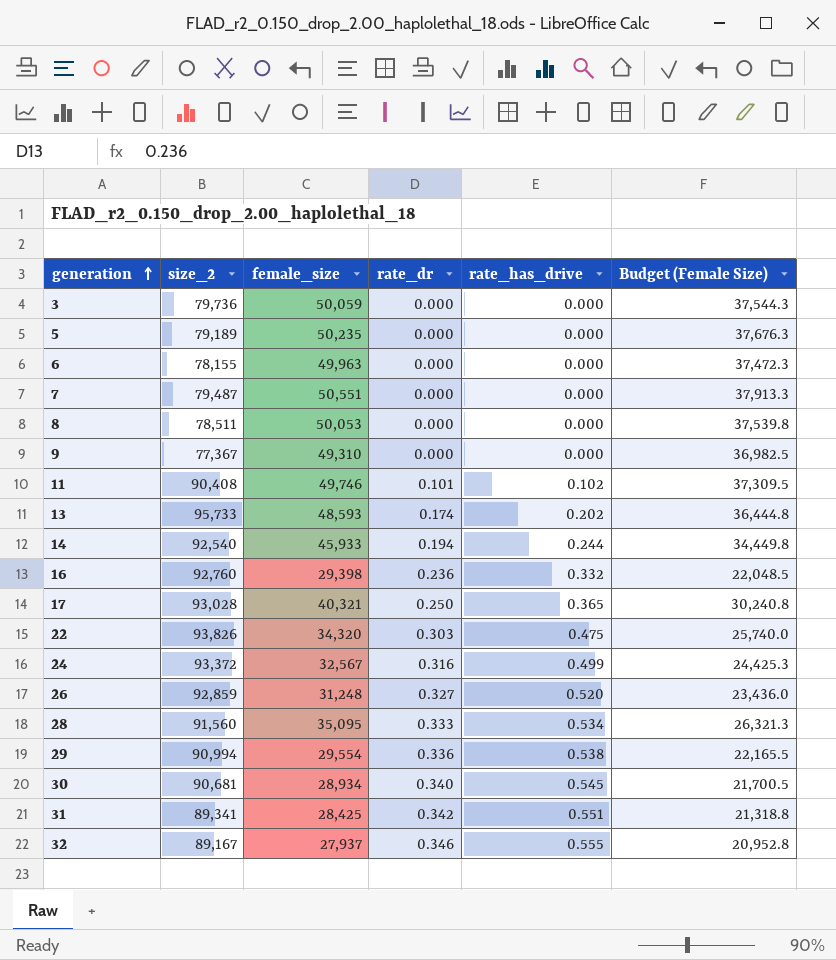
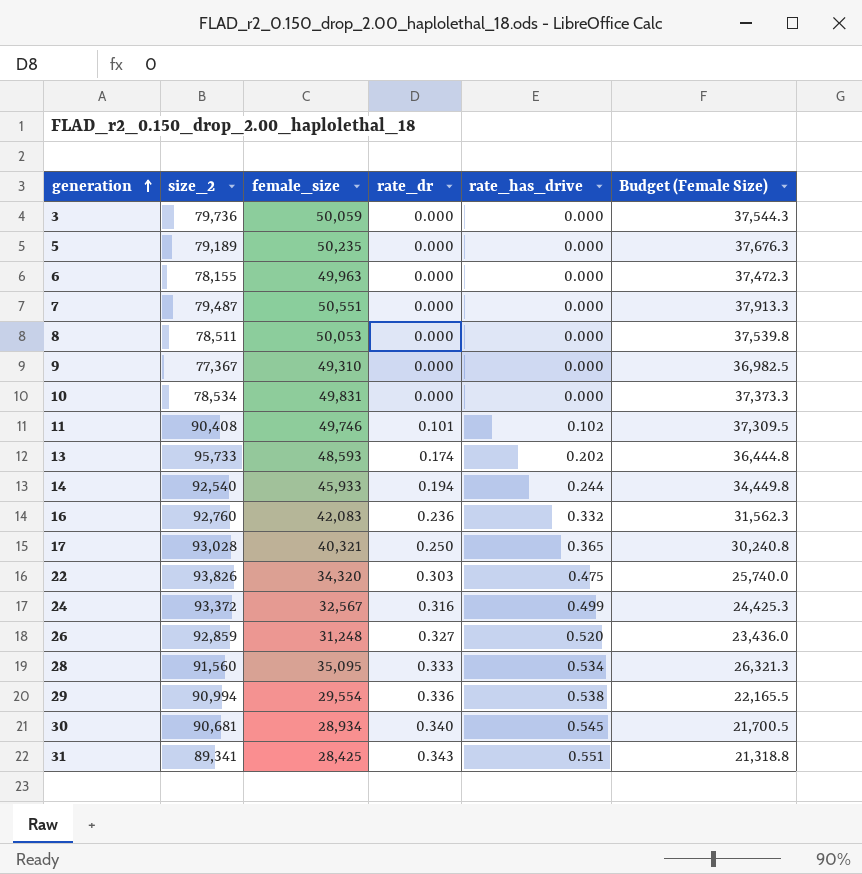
row 32: 89,167 | 27,937 | 0.346 | 0.555 | 20,952.8 -> none
row 10: none -> 78,534 | 49,831 | 0.000 | 0.000 | 37,373.3
16 | female_size: 29,398 -> 42,083
16 | Budget (Female Size): 22,048.5 -> 31,562.3
31 | rate_dr: 0.342 -> 0.343

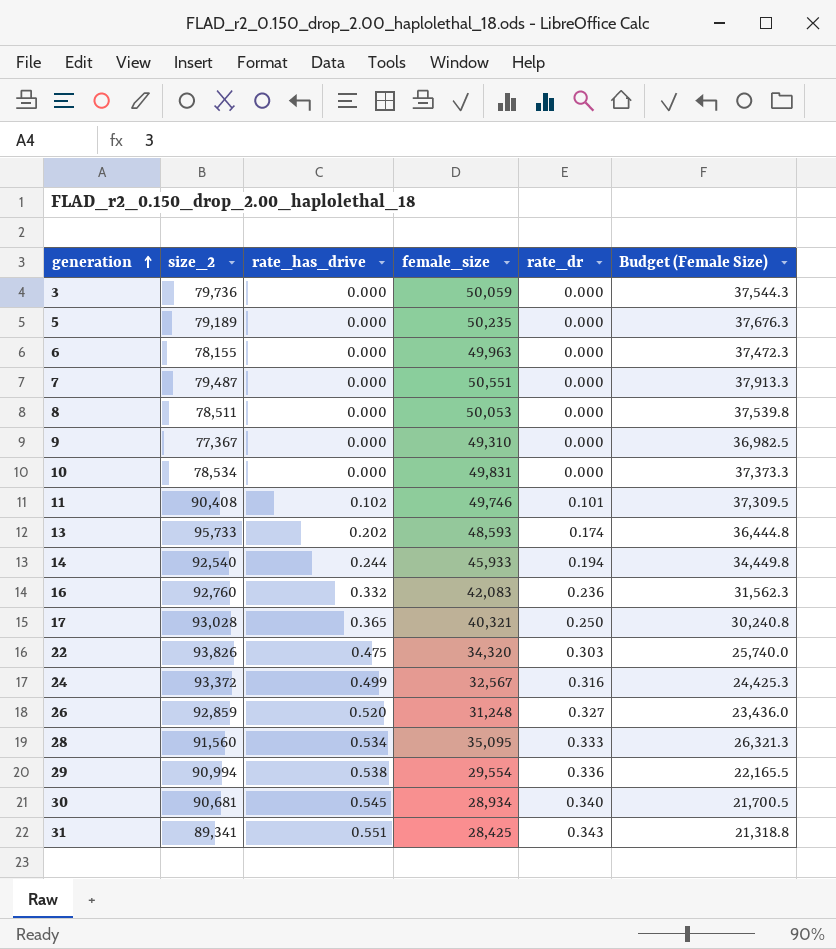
column rate_has_drive | position: 5 -> 3

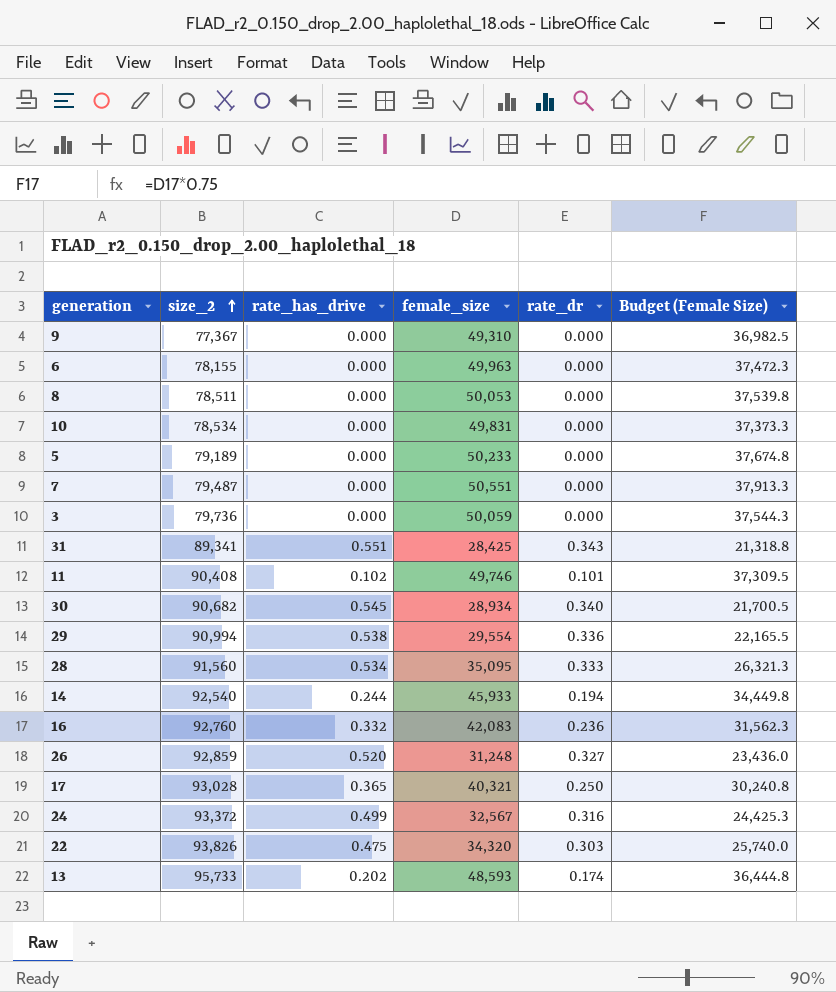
row order: generation ascending -> size_2 ascending
5 | female_size: 50,235 -> 50,233
5 | Budget (Female Size): 37,676.3 -> 37,674.8
30 | size_2: 90,681 -> 90,682

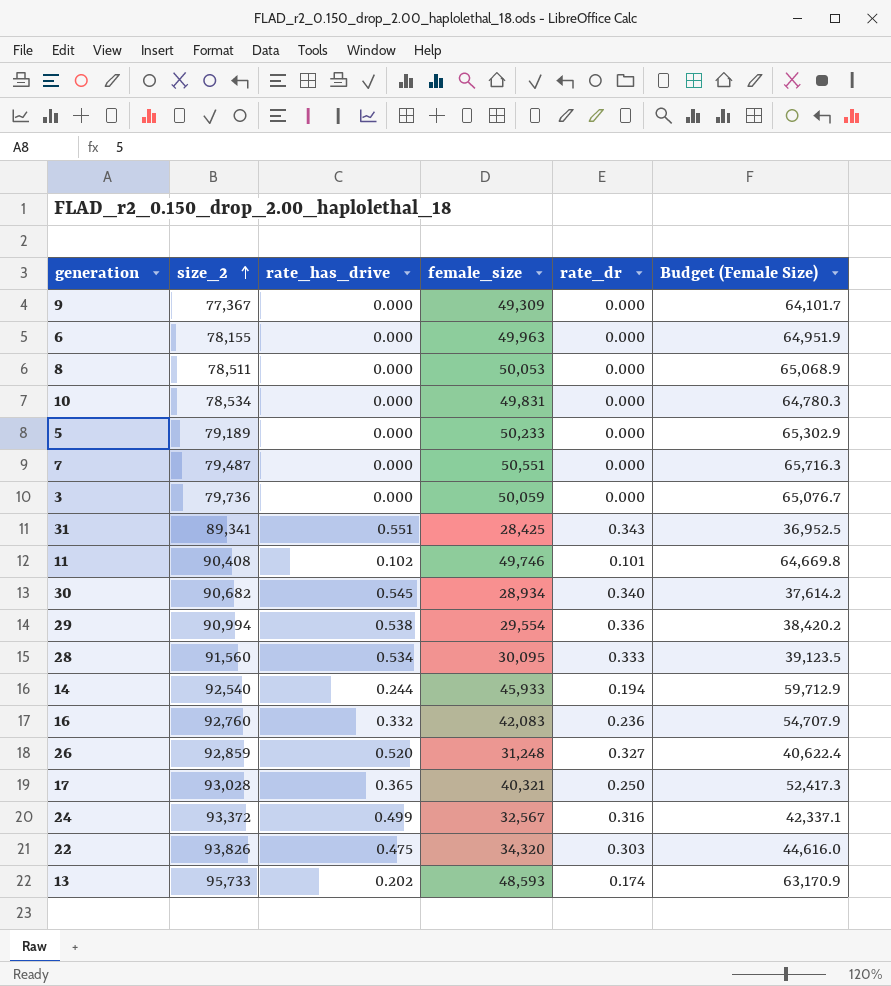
column Budget (Female Size) | formula: [female_size] * 0.75 -> [female_size] * 1.3
9 | female_size: 49,310 -> 49,309
28 | female_size: 35,095 -> 30,095

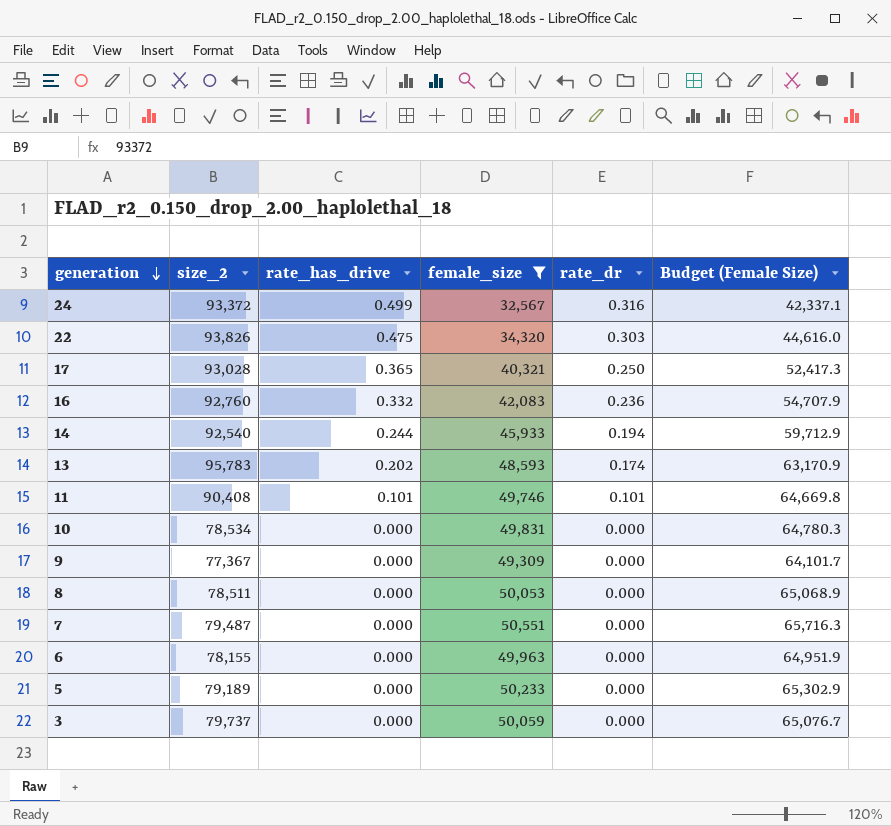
filter: none -> female_size >= 32,567
row order: size_2 ascending -> generation descending
13 | size_2: 95,733 -> 95,783
11 | rate_has_drive: 0.102 -> 0.101
3 | size_2: 79,736 -> 79,737

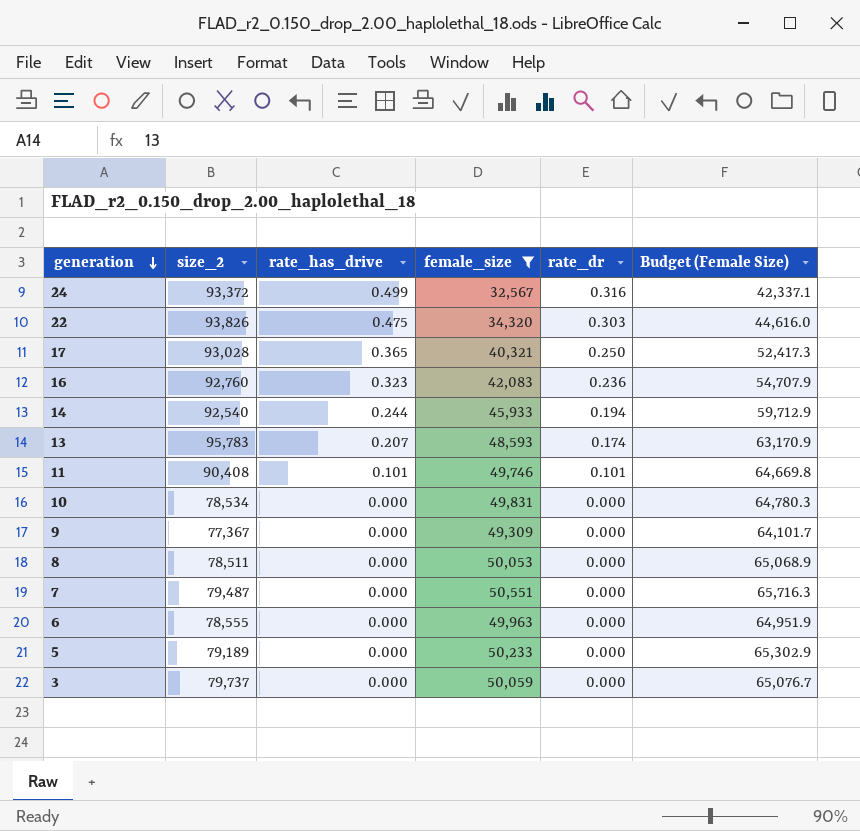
16 | rate_has_drive: 0.332 -> 0.323
13 | rate_has_drive: 0.202 -> 0.207
6 | size_2: 78,155 -> 78,555

